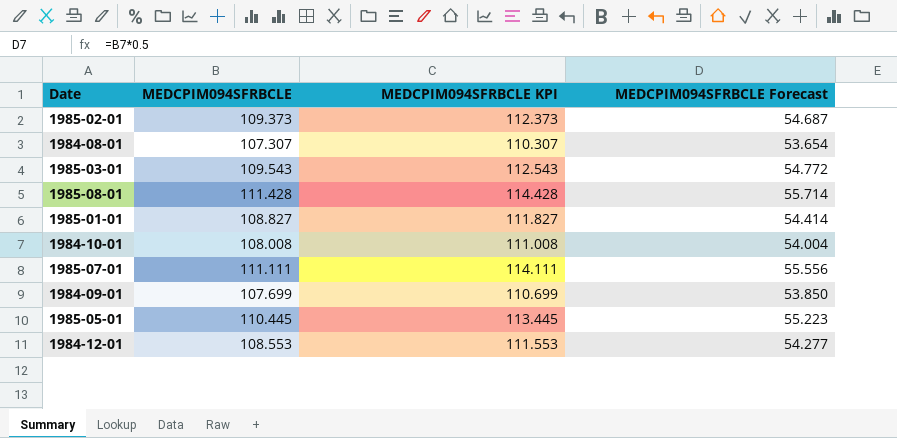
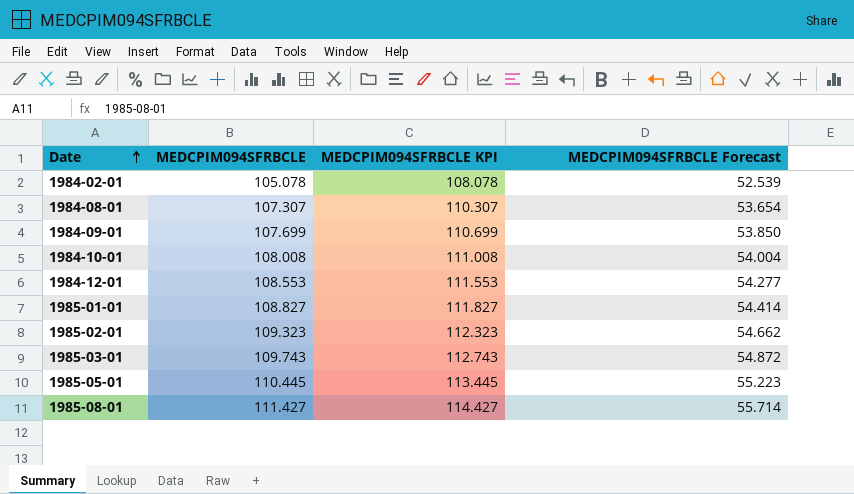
row order: none -> Date ascending
row 1985-07-01: 111.111 | 114.111 | 55.556 -> none
row 1984-02-01: none -> 105.078 | 108.078 | 52.539
1985-02-01 | MEDCPIM094SFRBCLE: 109.373 -> 109.323
1985-02-01 | MEDCPIM094SFRBCLE KPI: 112.373 -> 112.323
1985-02-01 | MEDCPIM094SFRBCLE Forecast: 54.687 -> 54.662
1985-03-01 | MEDCPIM094SFRBCLE: 109.543 -> 109.743
1985-03-01 | MEDCPIM094SFRBCLE KPI: 112.543 -> 112.743
1985-03-01 | MEDCPIM094SFRBCLE Forecast: 54.772 -> 54.872
1985-08-01 | MEDCPIM094SFRBCLE: 111.428 -> 111.427
1985-08-01 | MEDCPIM094SFRBCLE KPI: 114.428 -> 114.427

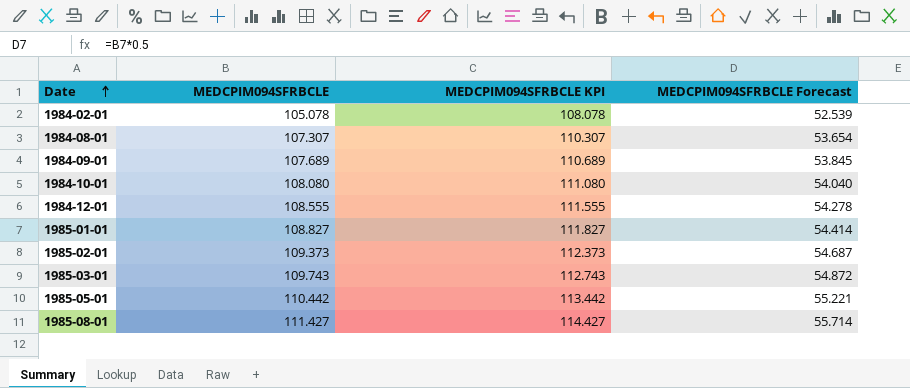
1984-09-01 | MEDCPIM094SFRBCLE: 107.699 -> 107.689
1984-09-01 | MEDCPIM094SFRBCLE KPI: 110.699 -> 110.689
1984-09-01 | MEDCPIM094SFRBCLE Forecast: 53.850 -> 53.845
1984-10-01 | MEDCPIM094SFRBCLE: 108.008 -> 108.080
1984-10-01 | MEDCPIM094SFRBCLE KPI: 111.008 -> 111.080
1984-10-01 | MEDCPIM094SFRBCLE Forecast: 54.004 -> 54.040
1984-12-01 | MEDCPIM094SFRBCLE: 108.553 -> 108.555
1984-12-01 | MEDCPIM094SFRBCLE KPI: 111.553 -> 111.555
1984-12-01 | MEDCPIM094SFRBCLE Forecast: 54.277 -> 54.278
1985-02-01 | MEDCPIM094SFRBCLE: 109.323 -> 109.373
1985-02-01 | MEDCPIM094SFRBCLE KPI: 112.323 -> 112.373
1985-02-01 | MEDCPIM094SFRBCLE Forecast: 54.662 -> 54.687
1985-05-01 | MEDCPIM094SFRBCLE: 110.445 -> 110.442
1985-05-01 | MEDCPIM094SFRBCLE KPI: 113.445 -> 113.442
1985-05-01 | MEDCPIM094SFRBCLE Forecast: 55.223 -> 55.221

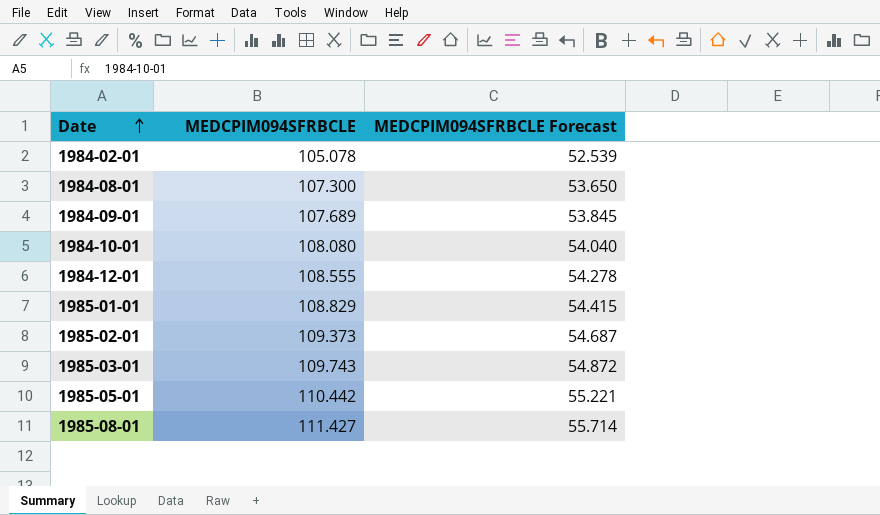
column MEDCPIM094SFRBCLE KPI | formula: [MEDCPIM094SFRBCLE] + 3 -> none
1984-08-01 | MEDCPIM094SFRBCLE: 107.307 -> 107.300
1984-08-01 | MEDCPIM094SFRBCLE Forecast: 53.654 -> 53.650
1985-01-01 | MEDCPIM094SFRBCLE: 108.827 -> 108.829
1985-01-01 | MEDCPIM094SFRBCLE Forecast: 54.414 -> 54.415

